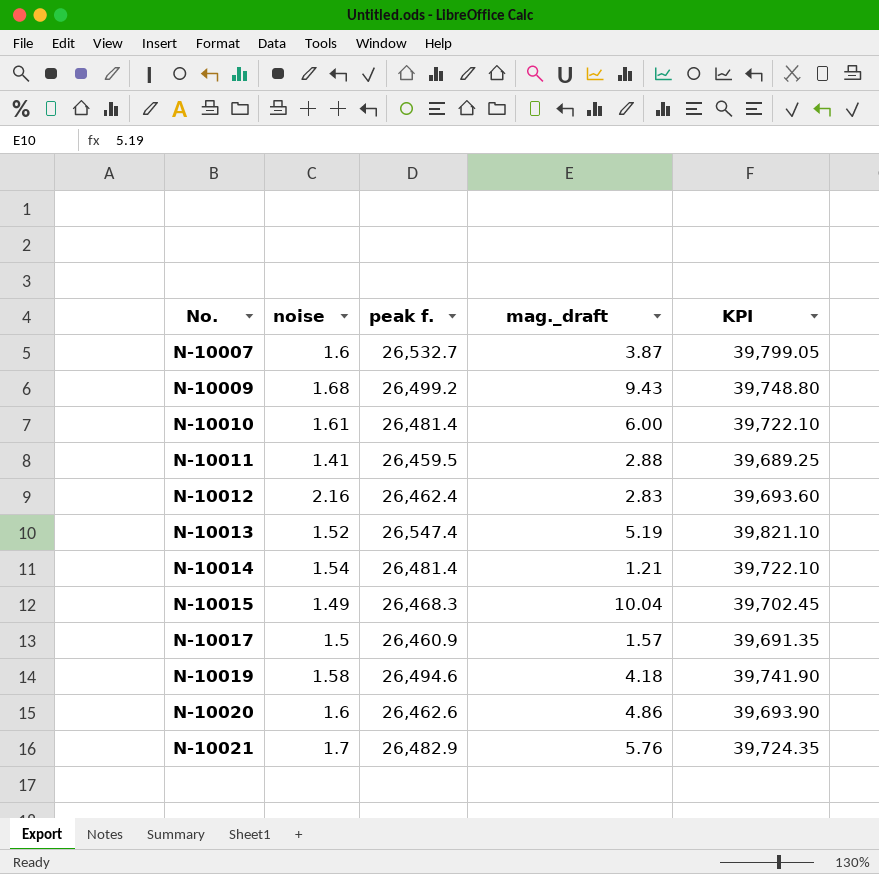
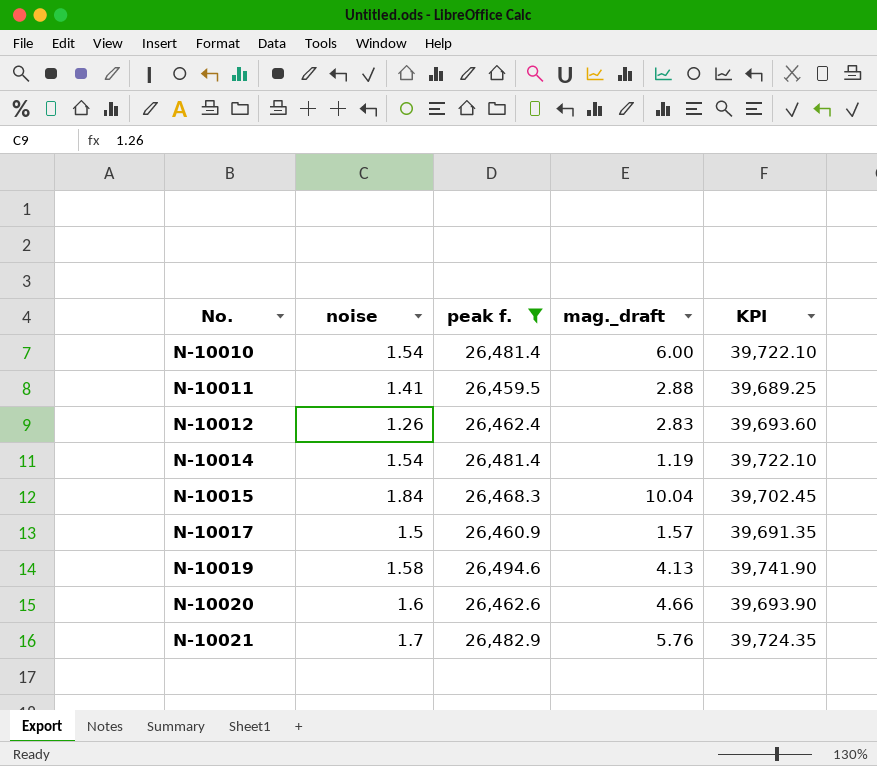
filter: none -> peak f. <= 26,494.6
N-10010 | noise: 1.61 -> 1.54
N-10012 | noise: 2.16 -> 1.26
N-10014 | mag._draft: 1.21 -> 1.19
N-10015 | noise: 1.49 -> 1.84
N-10019 | mag._draft: 4.18 -> 4.13
N-10020 | mag._draft: 4.86 -> 4.66

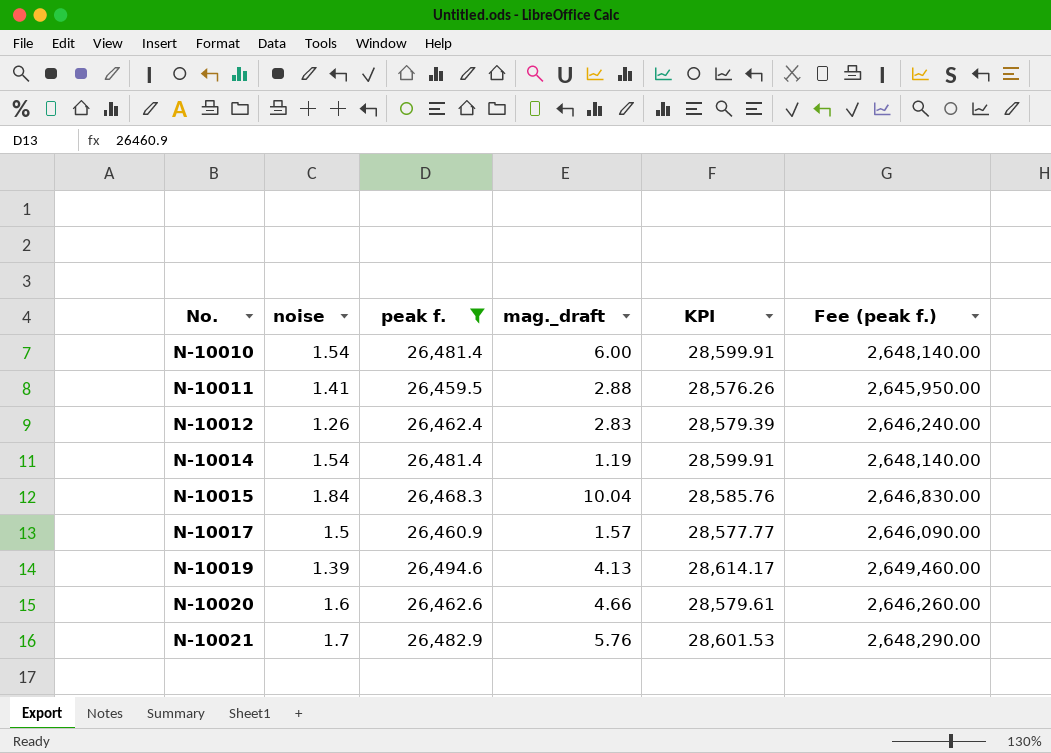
column KPI | formula: [peak f.] * 1.5 -> [peak f.] * 1.08
column Fee (peak f.) | formula: none -> [peak f.] * 100
N-10019 | noise: 1.58 -> 1.39

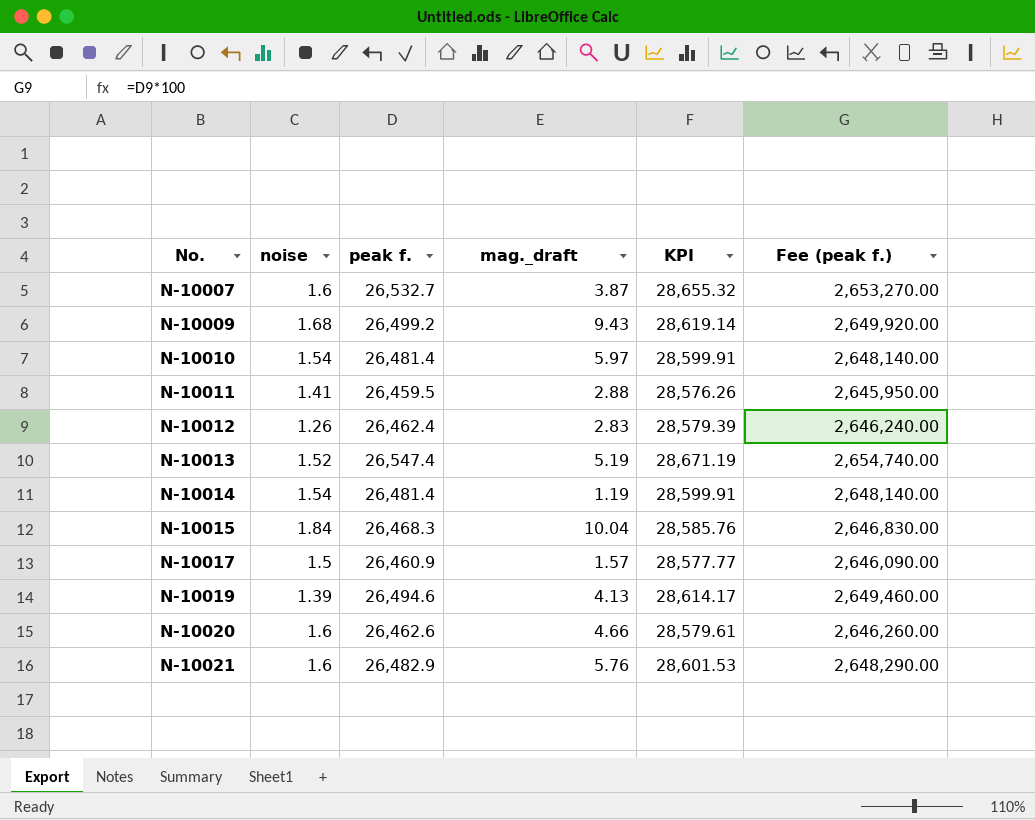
filter: peak f. <= 26,494.6 -> none
N-10010 | mag._draft: 6.00 -> 5.97
N-10021 | noise: 1.7 -> 1.6

